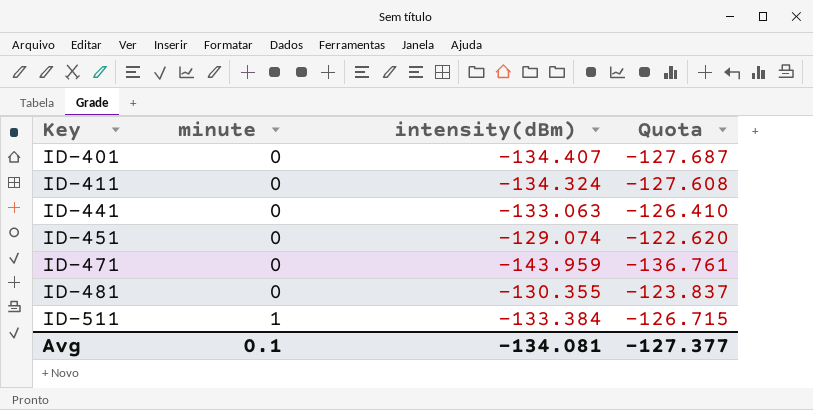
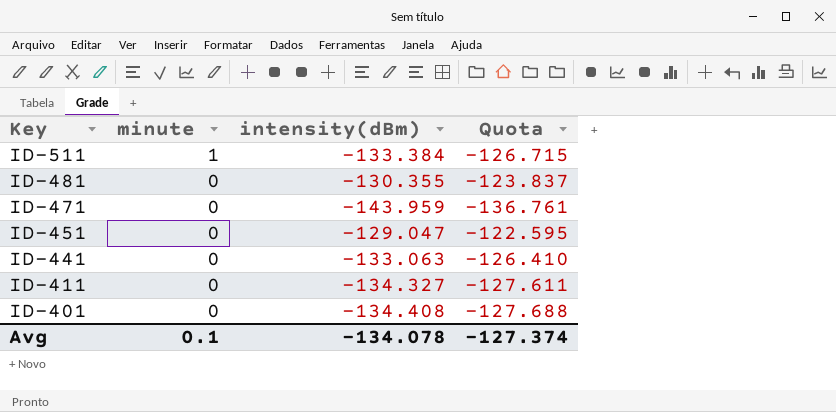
row order: Key ascending -> Key descending
ID-451 | intensity(dBm): -129.074 -> -129.047
ID-451 | Quota: -122.620 -> -122.595
ID-411 | intensity(dBm): -134.324 -> -134.327
ID-411 | Quota: -127.608 -> -127.611
ID-401 | intensity(dBm): -134.407 -> -134.408
ID-401 | Quota: -127.687 -> -127.688
Avg | intensity(dBm): -134.081 -> -134.078
Avg | Quota: -127.377 -> -127.374

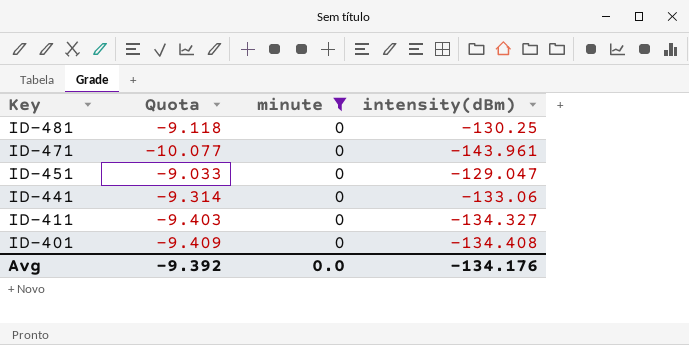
filter: none -> minute = 0
column Quota | formula: [intensity(dBm)] * 0.95 -> [intensity(dBm)] * 0.07
column Quota | position: 4 -> 2
ID-481 | intensity(dBm): -130.355 -> -130.25
ID-471 | intensity(dBm): -143.959 -> -143.961
ID-441 | intensity(dBm): -133.063 -> -133.06
Avg | Quota: -127.374 -> -9.392
Avg | minute: 0.1 -> 0.0
Avg | intensity(dBm): -134.078 -> -134.176

